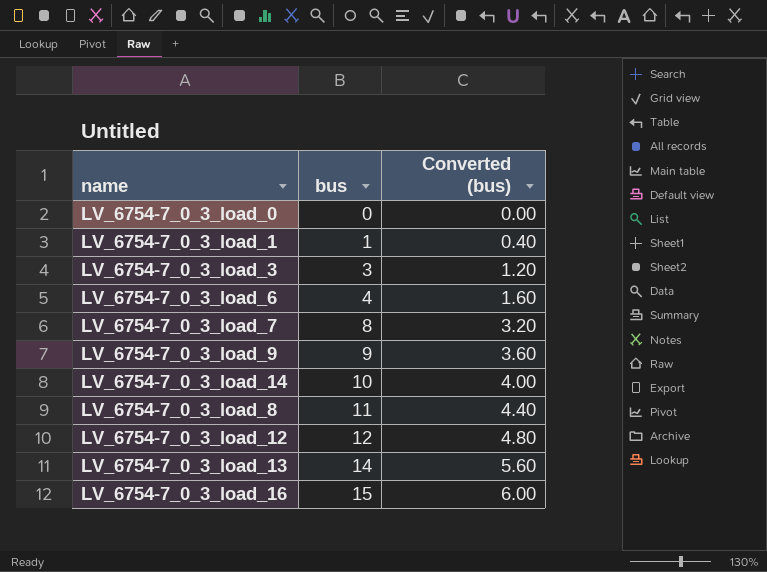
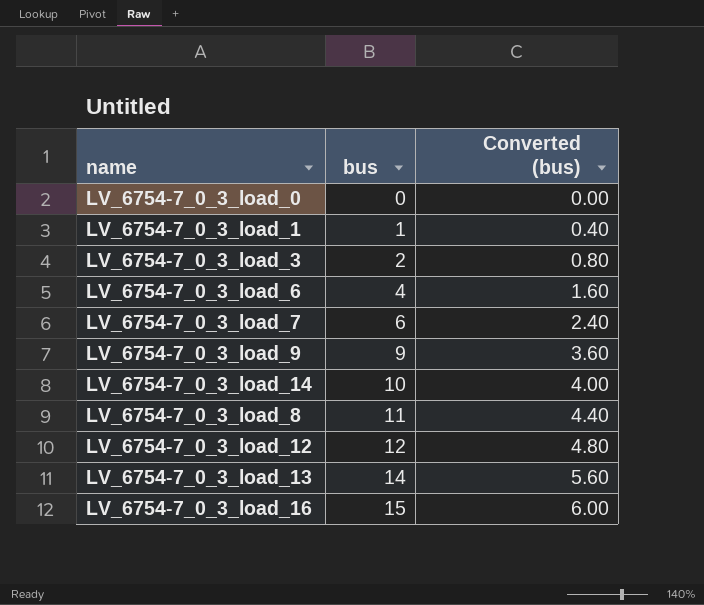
LV_6754-7_0_3_load_3 | bus: 3 -> 2
LV_6754-7_0_3_load_3 | Converted (bus): 1.20 -> 0.80
LV_6754-7_0_3_load_7 | bus: 8 -> 6
LV_6754-7_0_3_load_7 | Converted (bus): 3.20 -> 2.40

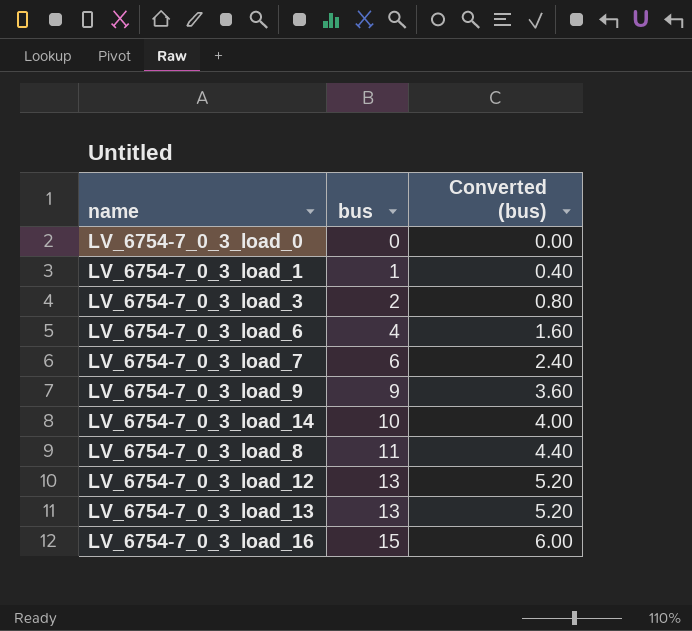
LV_6754-7_0_3_load_12 | bus: 12 -> 13
LV_6754-7_0_3_load_12 | Converted (bus): 4.80 -> 5.20
LV_6754-7_0_3_load_13 | bus: 14 -> 13
LV_6754-7_0_3_load_13 | Converted (bus): 5.60 -> 5.20

